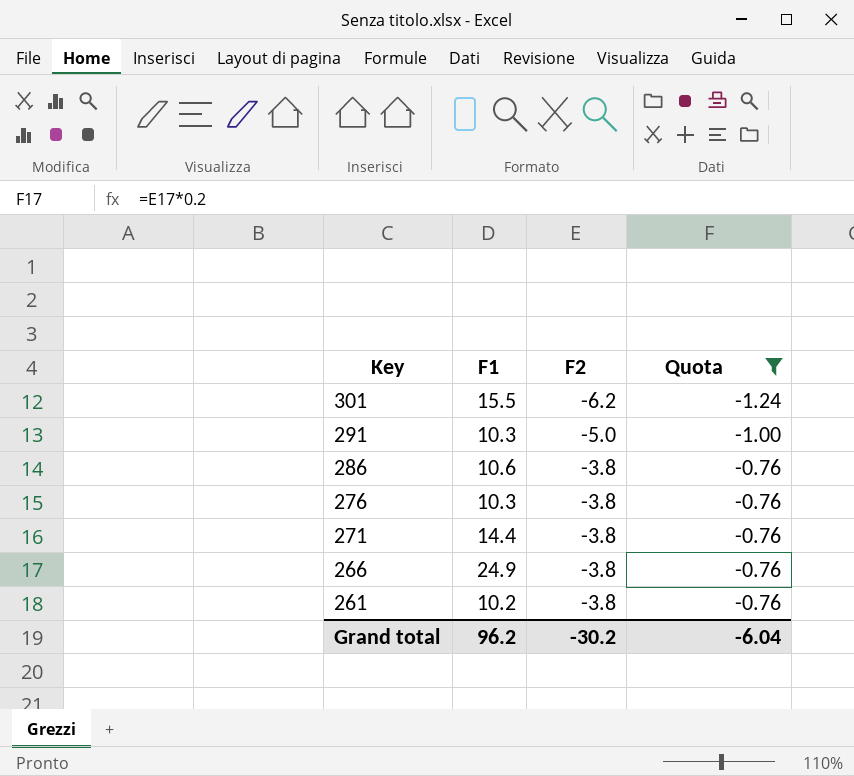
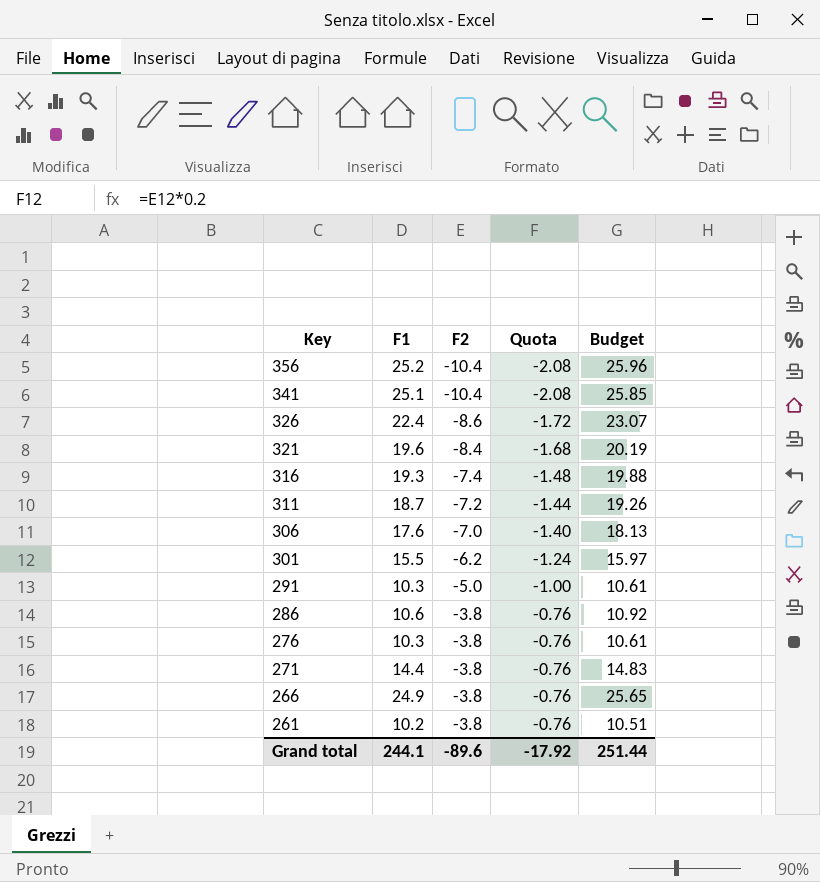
filter: Quota >= -1.24 -> none
column Budget | formula: none -> [F1] * 1.03
Grand total | F1: 96.2 -> 244.1
Grand total | F2: -30.2 -> -89.6
Grand total | Quota: -6.04 -> -17.92

